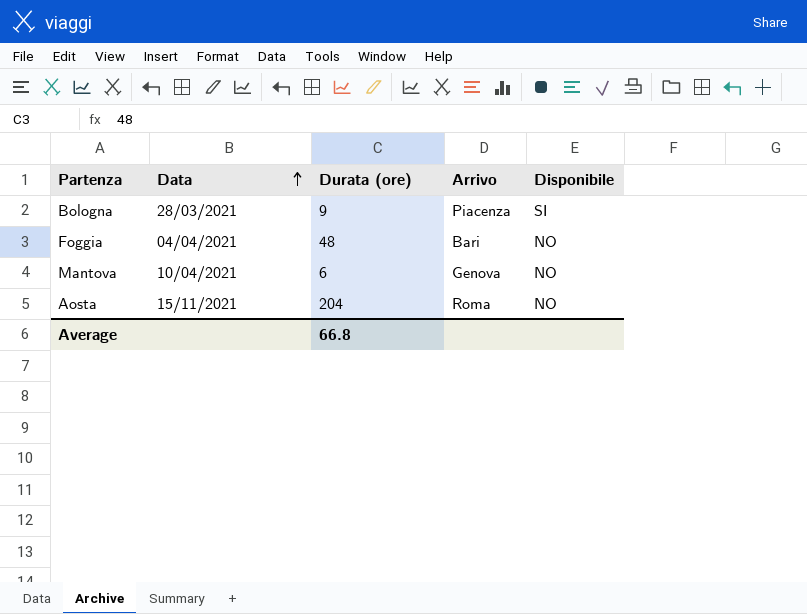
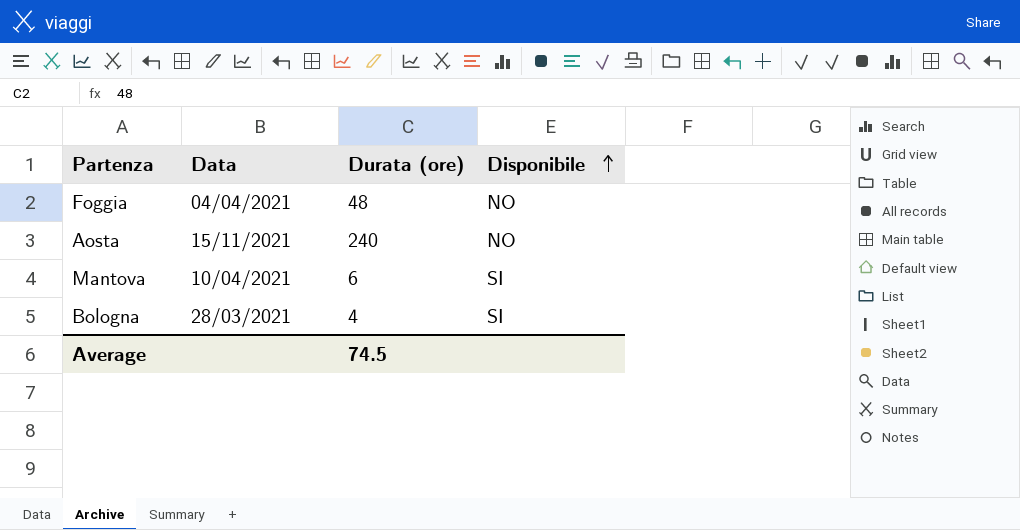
row order: Data ascending -> Disponibile ascending
column Arrivo | position: 4 -> none
Aosta | Durata (ore): 204 -> 240
Mantova | Disponibile: NO -> SI
Bologna | Durata (ore): 9 -> 4
Average | Durata (ore): 66.8 -> 74.5

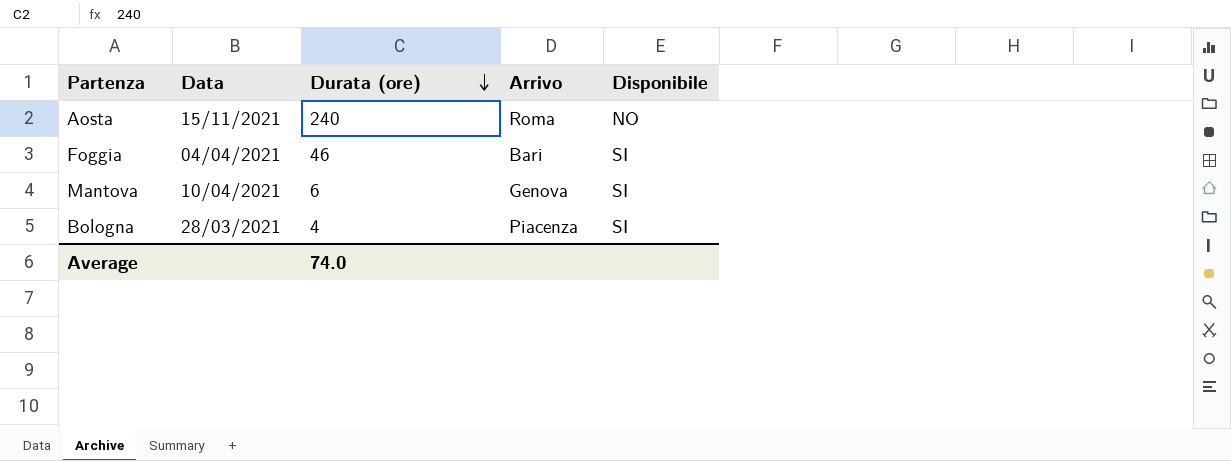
row order: Disponibile ascending -> Durata (ore) descending
column Arrivo | position: none -> 4
Foggia | Durata (ore): 48 -> 46
Foggia | Disponibile: NO -> SI
Average | Durata (ore): 74.5 -> 74.0

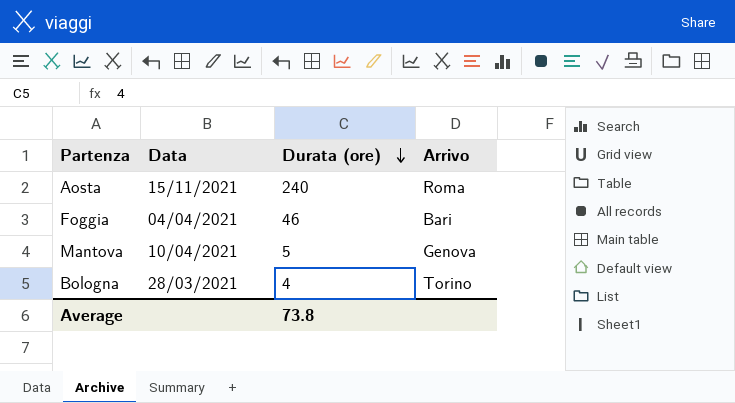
column Disponibile | position: 5 -> none
Mantova | Durata (ore): 6 -> 5
Bologna | Arrivo: Piacenza -> Torino
Average | Durata (ore): 74.0 -> 73.8

